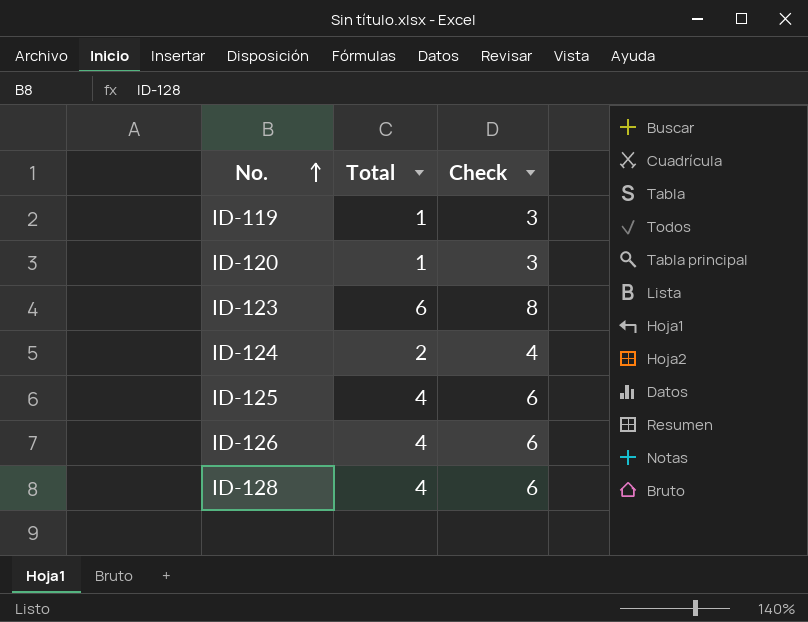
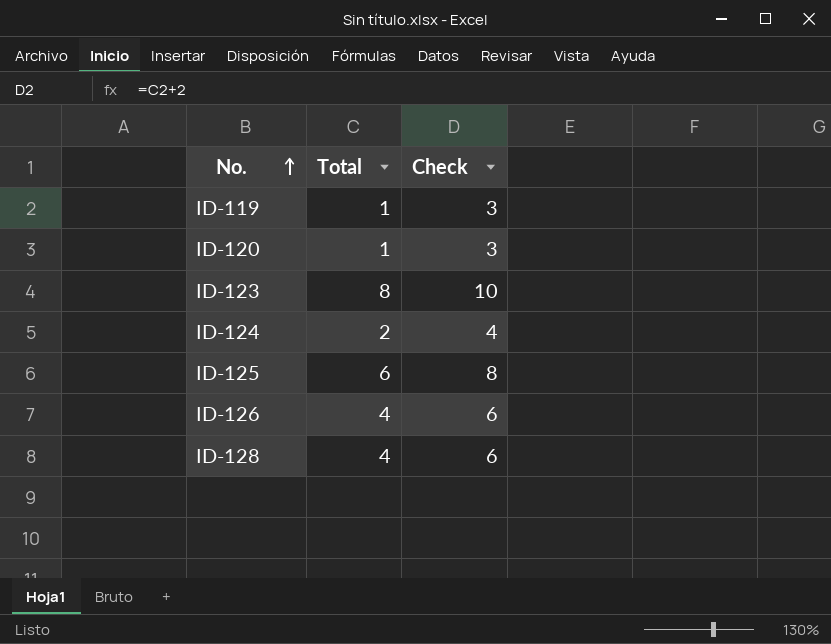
ID-123 | Total: 6 -> 8
ID-123 | Check: 8 -> 10
ID-125 | Total: 4 -> 6
ID-125 | Check: 6 -> 8

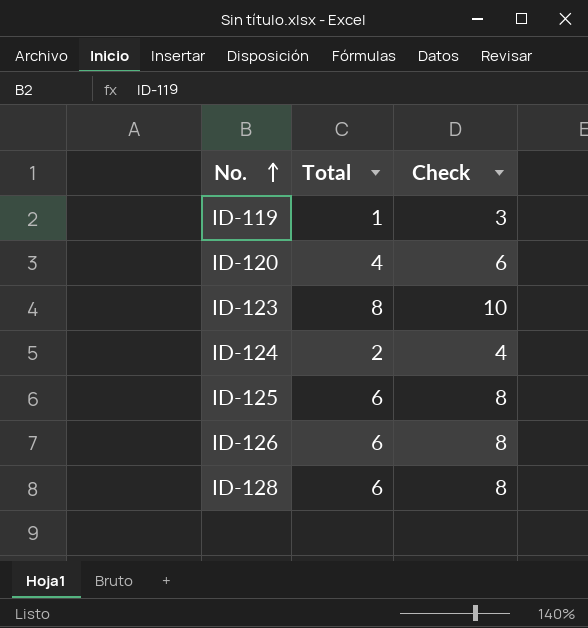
ID-120 | Total: 1 -> 4
ID-120 | Check: 3 -> 6
ID-126 | Total: 4 -> 6
ID-126 | Check: 6 -> 8
ID-128 | Total: 4 -> 6
ID-128 | Check: 6 -> 8

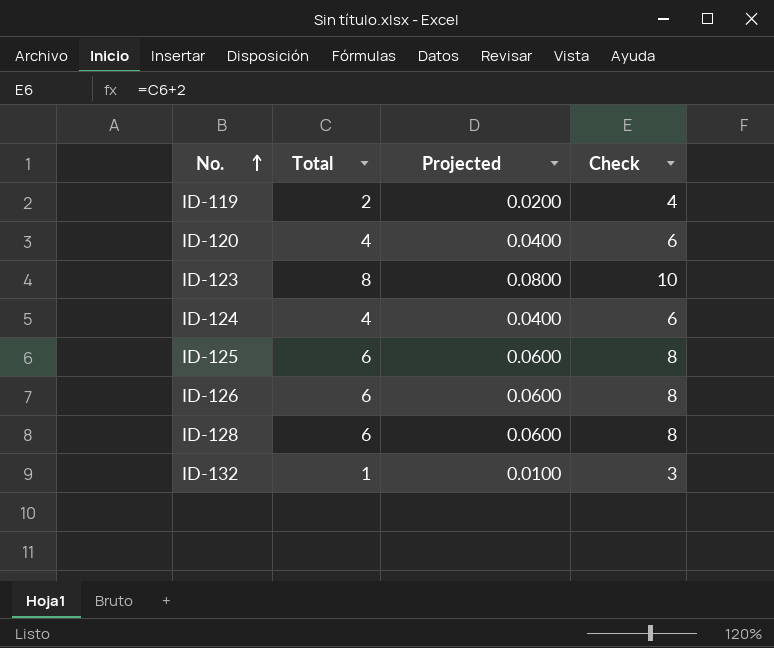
column Projected | formula: none -> [Total] * 0.01
ID-119 | Total: 1 -> 2
ID-119 | Check: 3 -> 4
ID-124 | Total: 2 -> 4
ID-124 | Check: 4 -> 6
row ID-132: none -> 1 | 0.0100 | 3

